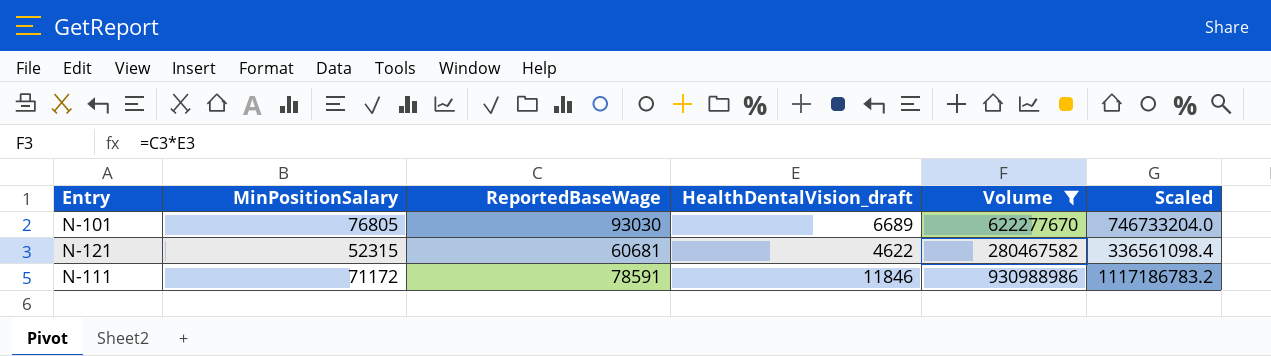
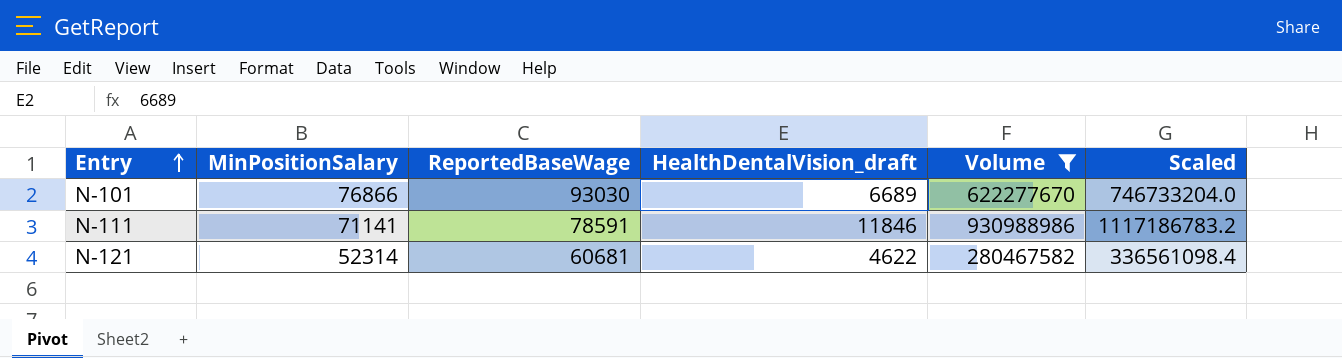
row order: none -> Entry ascending
N-101 | MinPositionSalary: 76805 -> 76866
N-111 | MinPositionSalary: 71172 -> 71141
N-121 | MinPositionSalary: 52315 -> 52314

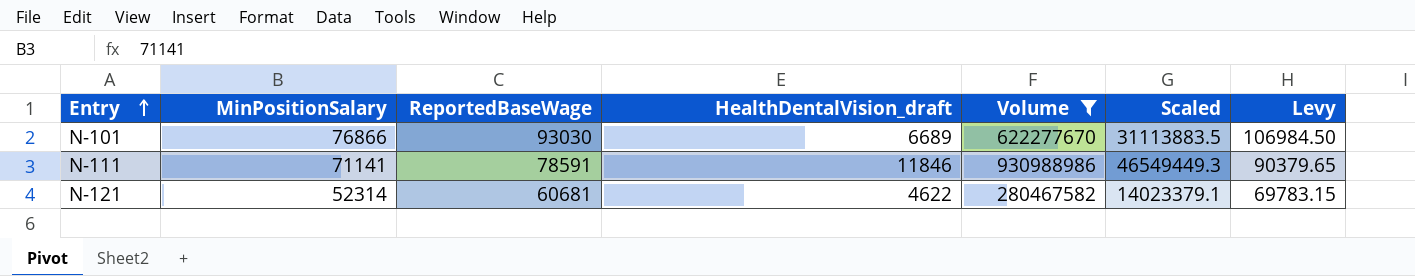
column Scaled | formula: [Volume] * 1.2 -> [Volume] * 0.05
column Levy | formula: none -> [ReportedBaseWage] * 1.15

